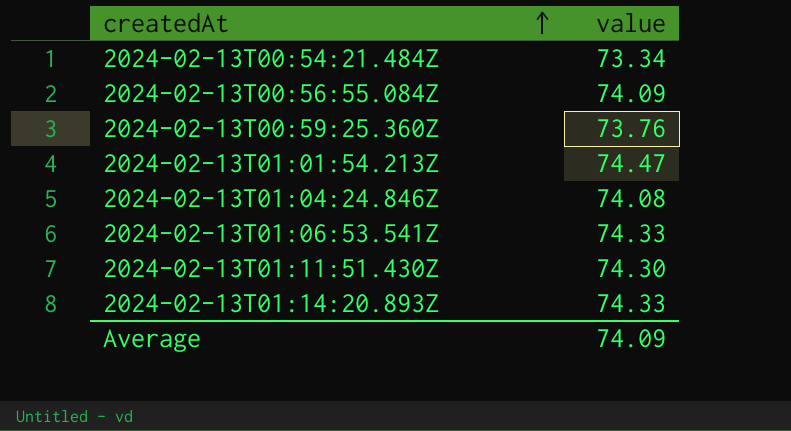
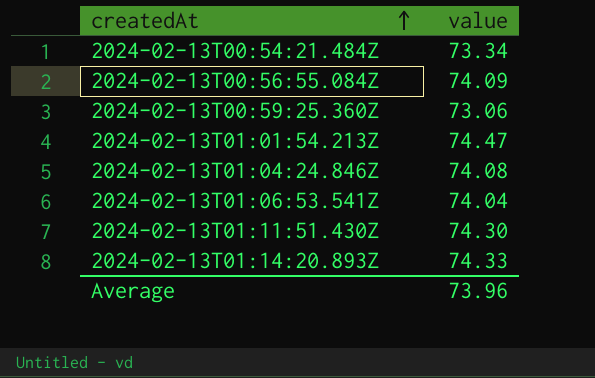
2024-02-13T00:59:25.360Z | value: 73.76 -> 73.06
2024-02-13T01:06:53.541Z | value: 74.33 -> 74.04
Average | value: 74.09 -> 73.96

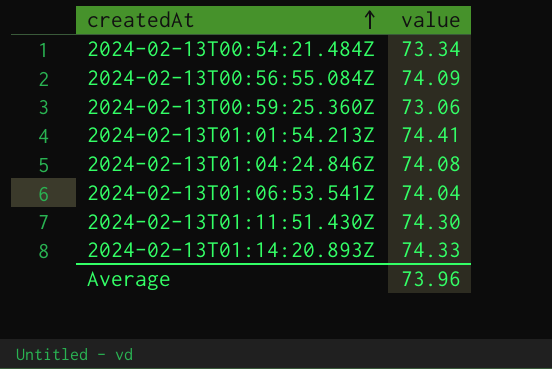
2024-02-13T01:01:54.213Z | value: 74.47 -> 74.41

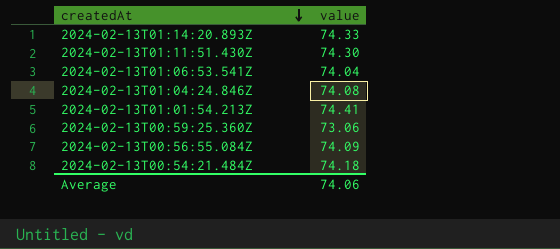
row order: createdAt ascending -> createdAt descending
2024-02-13T00:54:21.484Z | value: 73.34 -> 74.18
Average | value: 73.96 -> 74.06

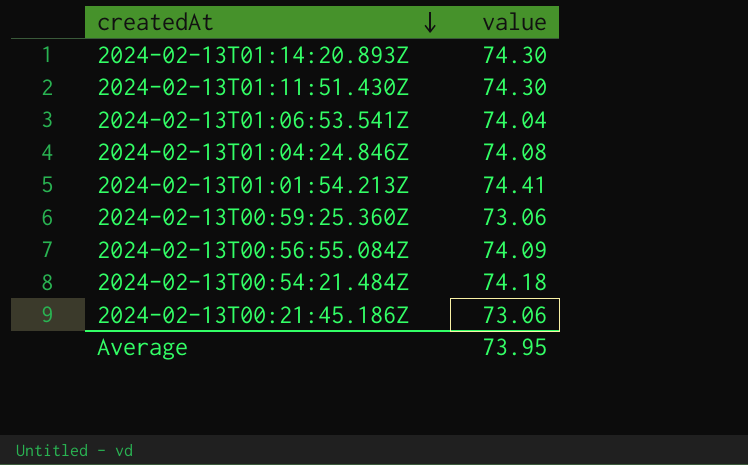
2024-02-13T01:14:20.893Z | value: 74.33 -> 74.30
row 2024-02-13T00:21:45.186Z: none -> 73.06
Average | value: 74.06 -> 73.95

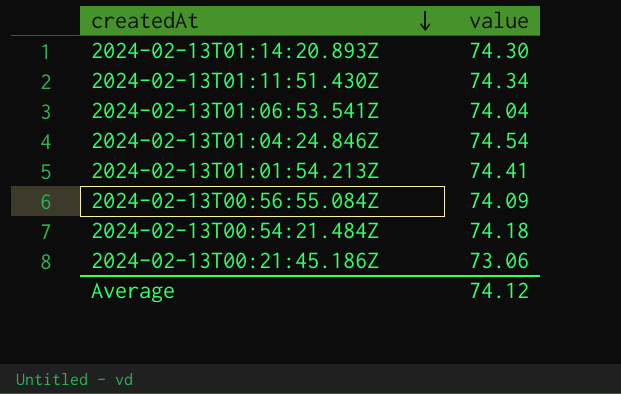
row 2024-02-13T00:59:25.360Z: 73.06 -> none
2024-02-13T01:11:51.430Z | value: 74.30 -> 74.34
2024-02-13T01:04:24.846Z | value: 74.08 -> 74.54
Average | value: 73.95 -> 74.12

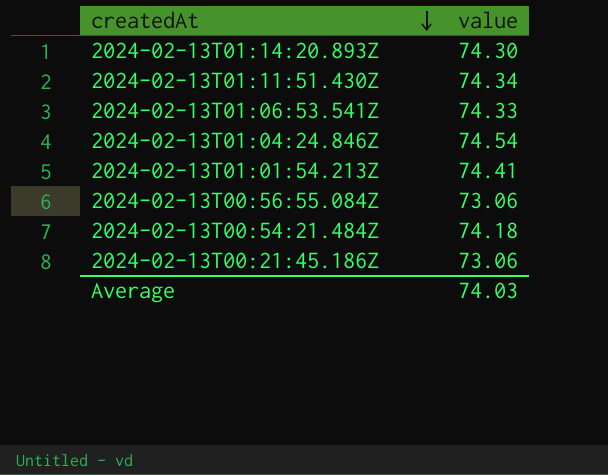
2024-02-13T01:06:53.541Z | value: 74.04 -> 74.33
2024-02-13T00:56:55.084Z | value: 74.09 -> 73.06
Average | value: 74.12 -> 74.03

